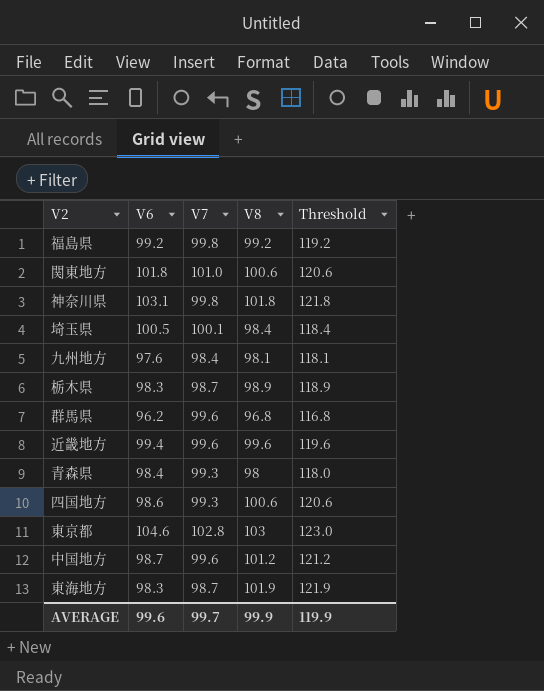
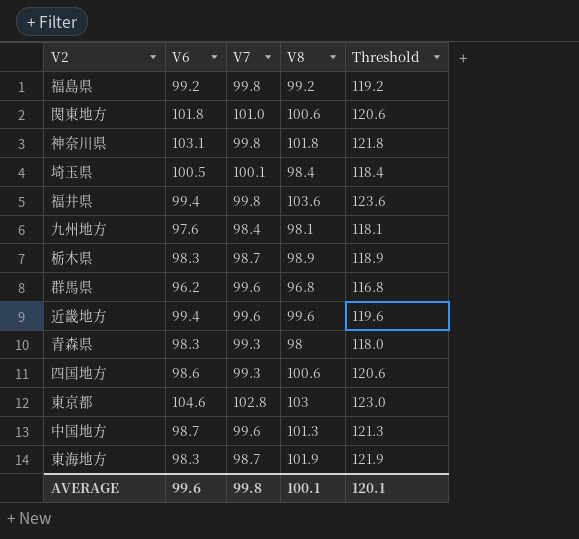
row 福井県: none -> 99.4 | 99.8 | 103.6 | 123.6
青森県 | V6: 98.4 -> 98.3
中国地方 | V8: 101.2 -> 101.3
中国地方 | Threshold: 121.2 -> 121.3
AVERAGE | V7: 99.7 -> 99.8
AVERAGE | V8: 99.9 -> 100.1
AVERAGE | Threshold: 119.9 -> 120.1

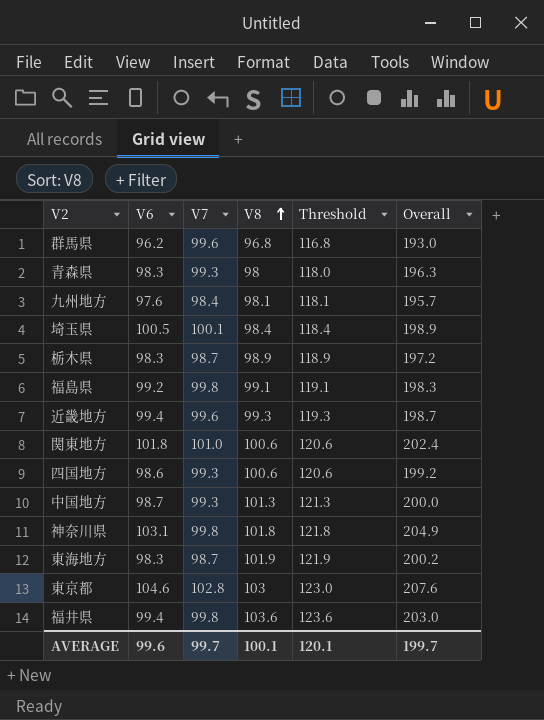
row order: none -> V8 ascending
column Overall | formula: none -> [V6] + [V8]
福島県 | V8: 99.2 -> 99.1
福島県 | Threshold: 119.2 -> 119.1
近畿地方 | V8: 99.6 -> 99.3
近畿地方 | Threshold: 119.6 -> 119.3
中国地方 | V7: 99.6 -> 99.3
AVERAGE | V7: 99.8 -> 99.7

